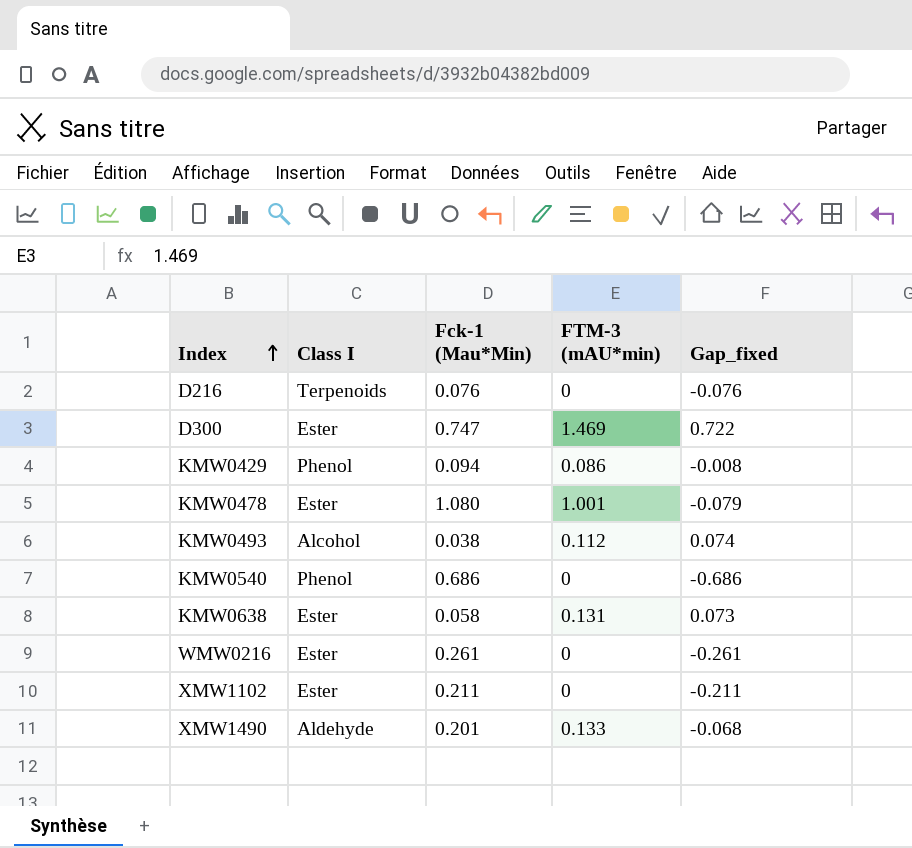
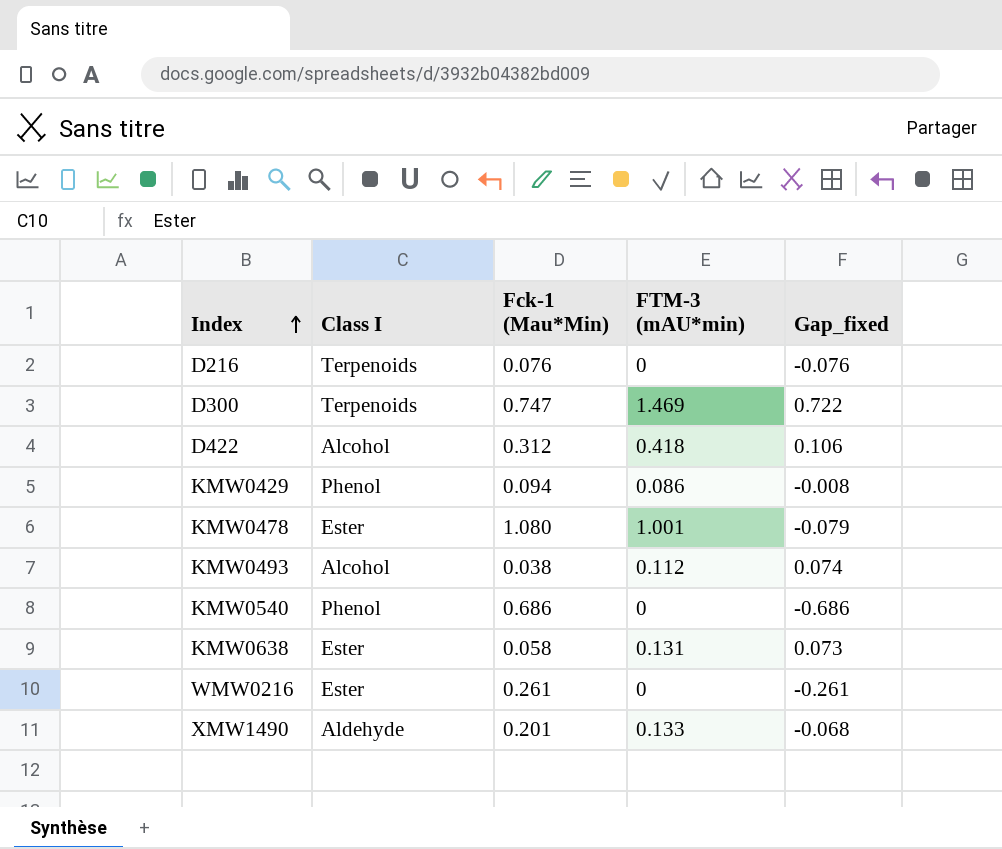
row XMW1102: Ester | 0.211 | 0 | -0.211 -> none
D300 | Class I: Ester -> Terpenoids
row D422: none -> Alcohol | 0.312 | 0.418 | 0.106

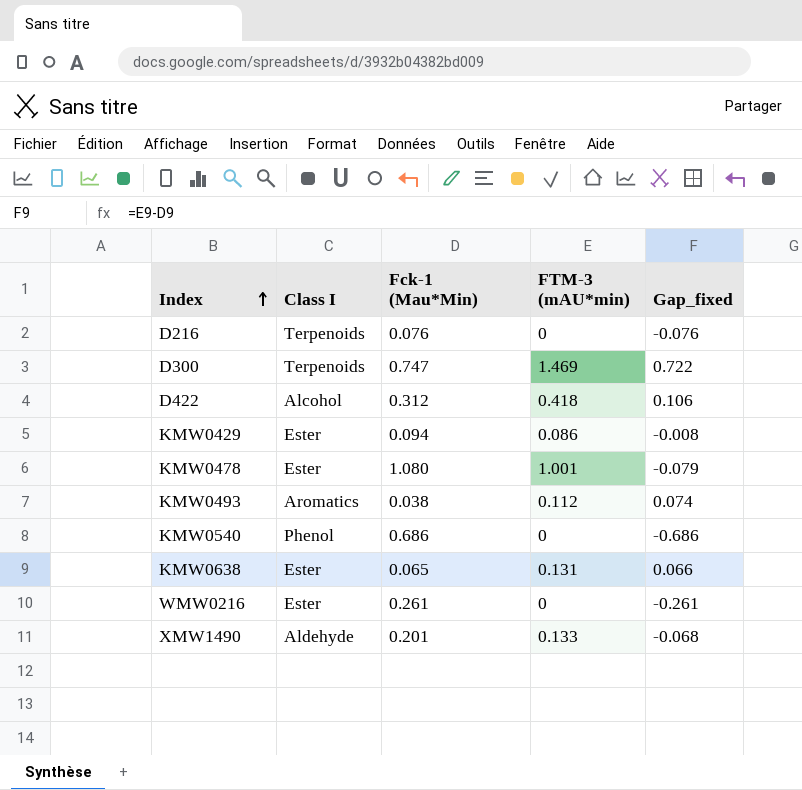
KMW0429 | Class I: Phenol -> Ester
KMW0493 | Class I: Alcohol -> Aromatics
KMW0638 | Fck-1 (Mau*Min): 0.058 -> 0.065
KMW0638 | Gap_fixed: 0.073 -> 0.066

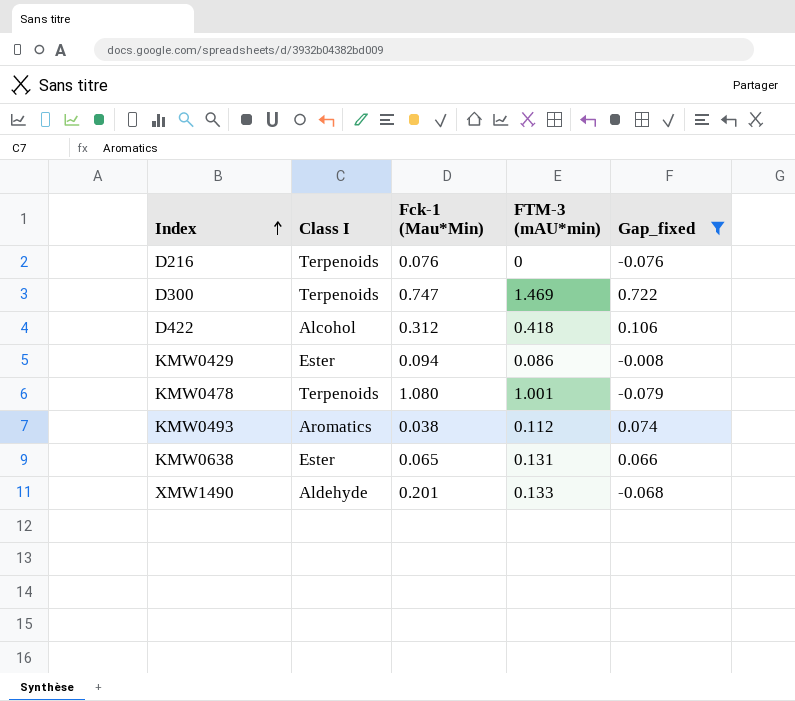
filter: none -> Gap_fixed >= -0.079
KMW0478 | Class I: Ester -> Terpenoids

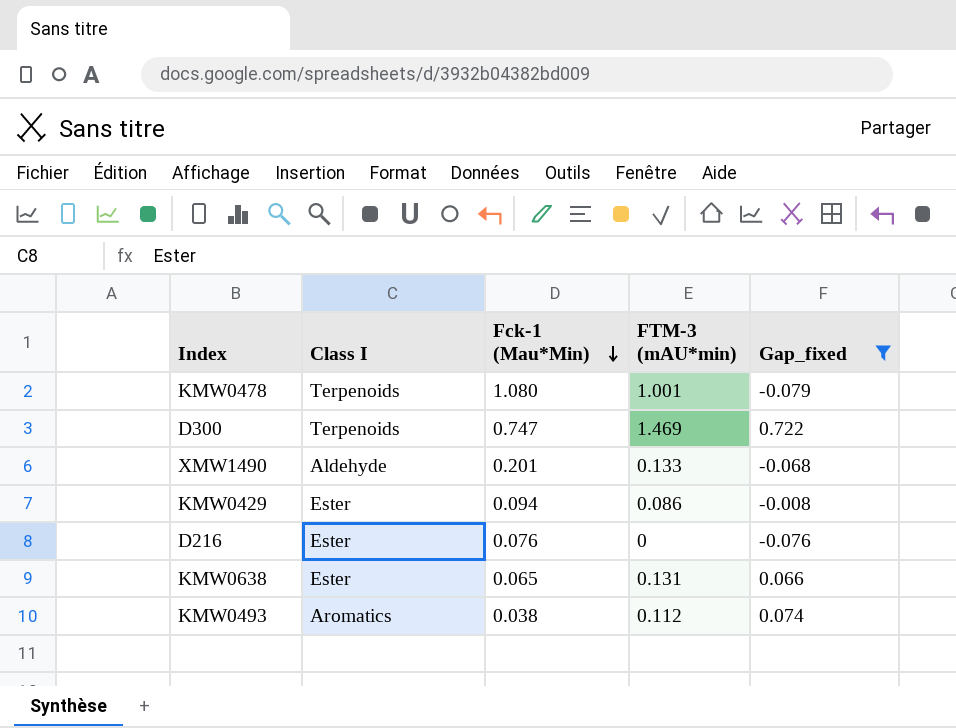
row order: Index ascending -> Fck-1 (Mau*Min) descending
row D422: Alcohol | 0.312 | 0.418 | 0.106 -> none
D216 | Class I: Terpenoids -> Ester

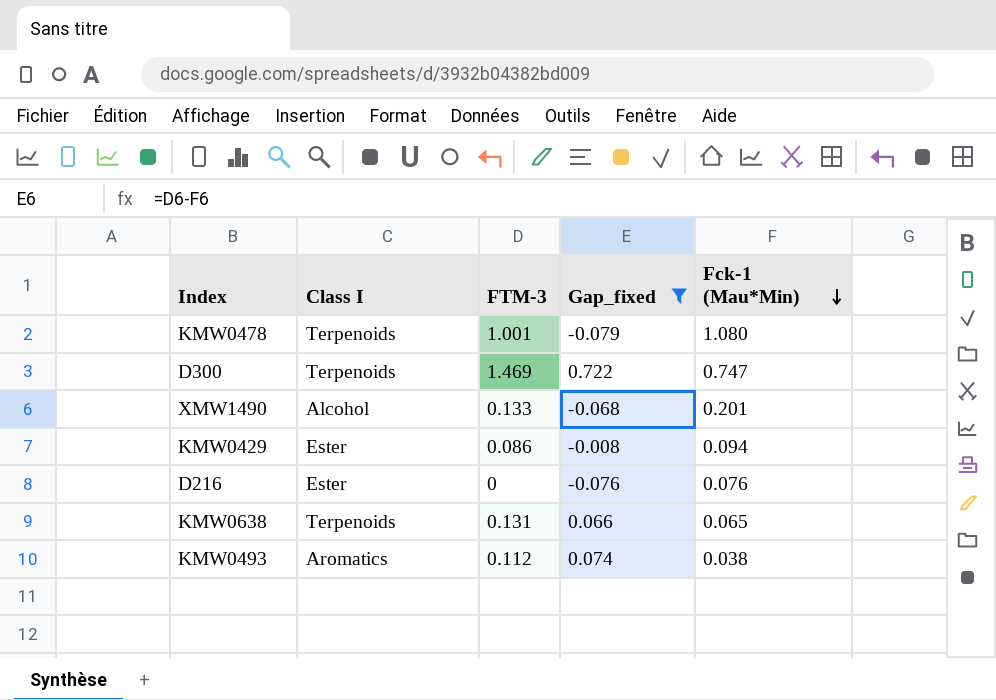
column name: FTM-3 (mAU*min) -> FTM-3
column Fck-1 (Mau*Min) | position: 3 -> 5
XMW1490 | Class I: Aldehyde -> Alcohol
KMW0638 | Class I: Ester -> Terpenoids

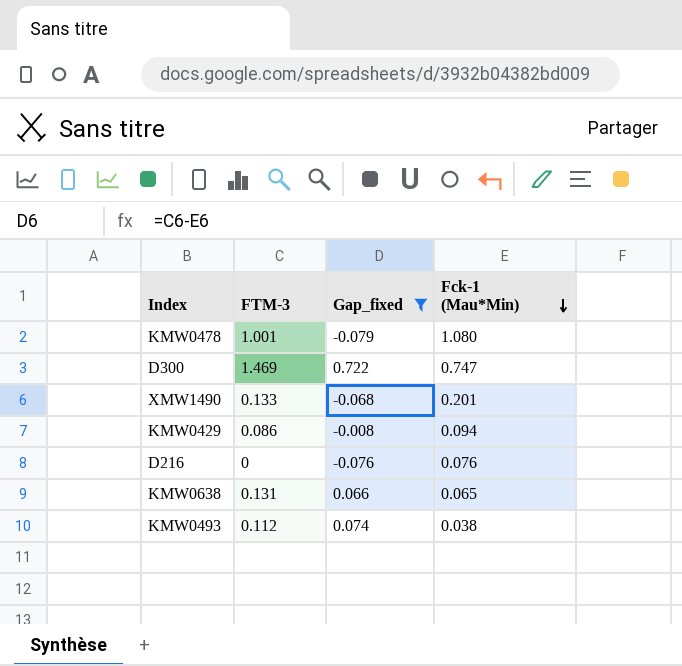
column Class I | position: 2 -> none

